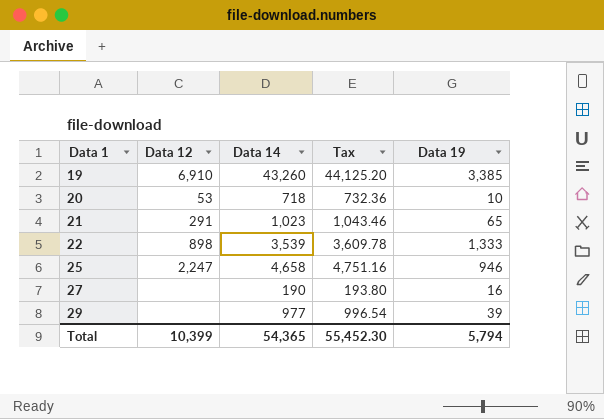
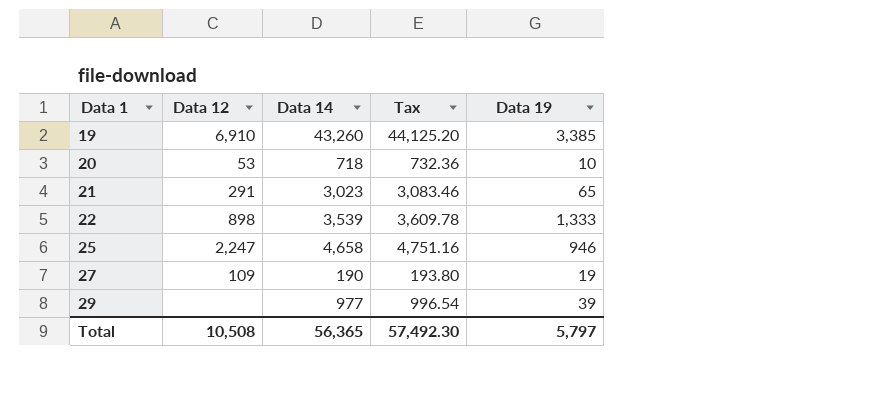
21 | Data 14: 1,023 -> 3,023
21 | Tax: 1,043.46 -> 3,083.46
27 | Data 12: none -> 109
27 | Data 19: 16 -> 19
Total | Data 12: 10,399 -> 10,508
Total | Data 14: 54,365 -> 56,365
Total | Tax: 55,452.30 -> 57,492.30
Total | Data 19: 5,794 -> 5,797

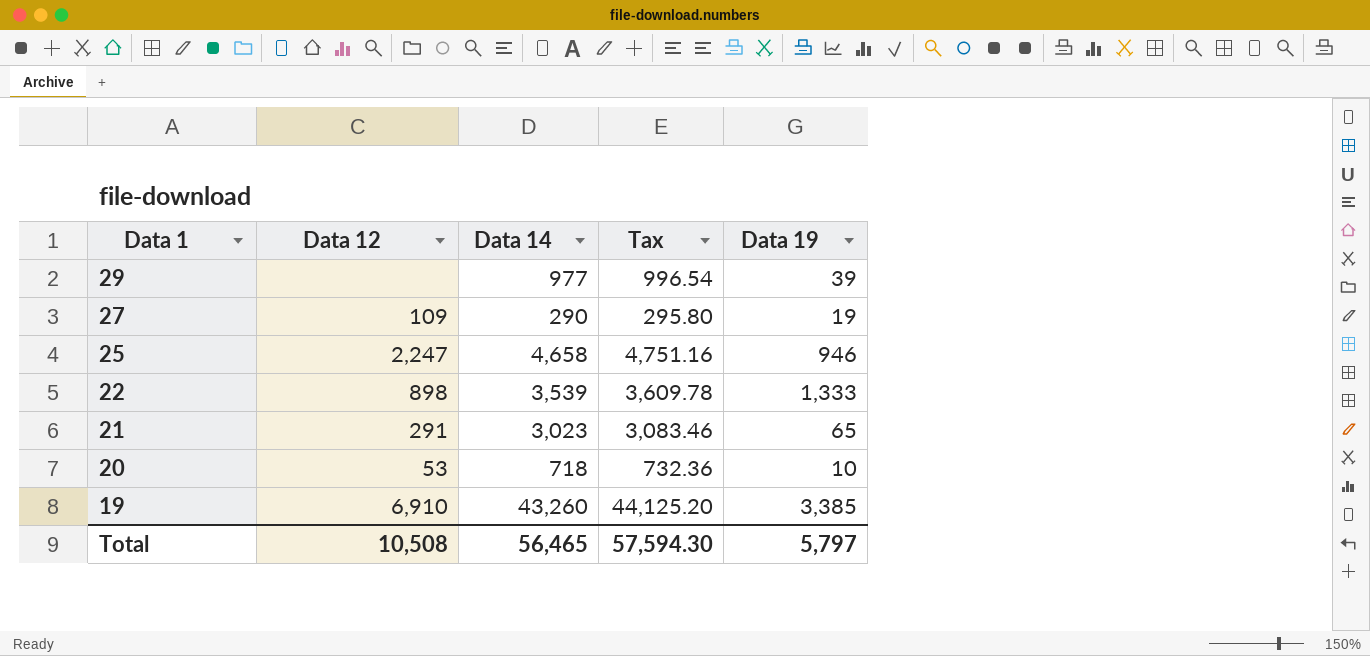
row order: Data 1 ascending -> Data 1 descending
27 | Data 14: 190 -> 290
27 | Tax: 193.80 -> 295.80
Total | Data 14: 56,365 -> 56,465
Total | Tax: 57,492.30 -> 57,594.30

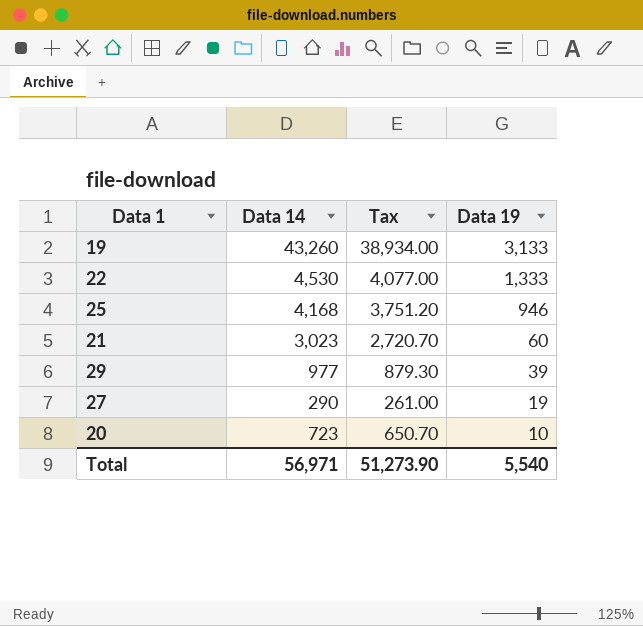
row order: Data 1 descending -> Data 19 descending
column Data 12 | position: 2 -> none
column Tax | formula: [Data 14] * 1.02 -> [Data 14] * 0.9
19 | Data 19: 3,385 -> 3,133
22 | Data 14: 3,539 -> 4,530
25 | Data 14: 4,658 -> 4,168
21 | Data 19: 65 -> 60
20 | Data 14: 718 -> 723
Total | Data 14: 56,465 -> 56,971
Total | Tax: 57,594.30 -> 51,273.90
Total | Data 19: 5,797 -> 5,540

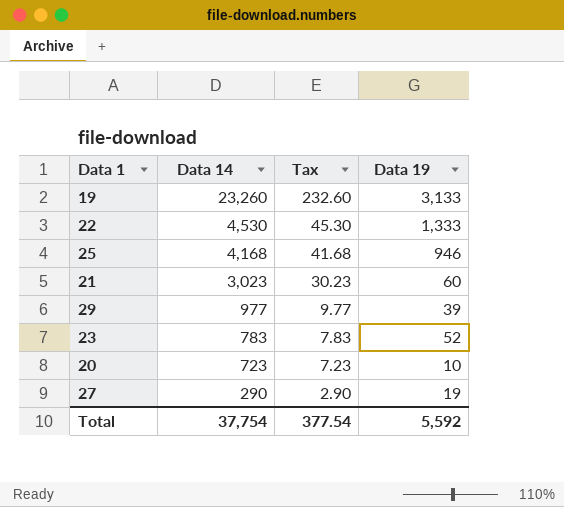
row order: Data 19 descending -> Data 14 descending
column Tax | formula: [Data 14] * 0.9 -> [Data 14] * 0.01
19 | Data 14: 43,260 -> 23,260
row 23: none -> 783 | 7.83 | 52
Total | Data 14: 56,971 -> 37,754
Total | Tax: 51,273.90 -> 377.54
Total | Data 19: 5,540 -> 5,592

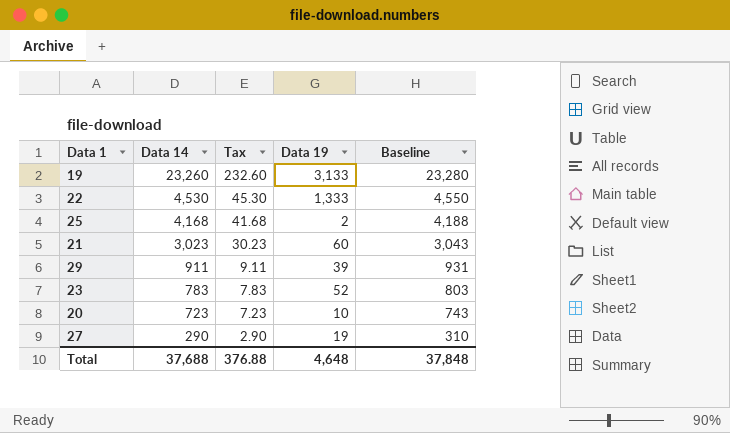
column Baseline | formula: none -> [Data 14] + 20
25 | Data 19: 946 -> 2
29 | Data 14: 977 -> 911
29 | Tax: 9.77 -> 9.11
Total | Data 14: 37,754 -> 37,688
Total | Tax: 377.54 -> 376.88
Total | Data 19: 5,592 -> 4,648

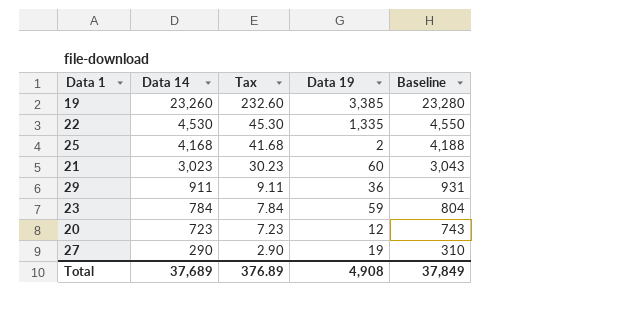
19 | Data 19: 3,133 -> 3,385
22 | Data 19: 1,333 -> 1,335
29 | Data 19: 39 -> 36
23 | Data 14: 783 -> 784
23 | Tax: 7.83 -> 7.84
23 | Data 19: 52 -> 59
23 | Baseline: 803 -> 804
20 | Data 19: 10 -> 12
Total | Data 14: 37,688 -> 37,689
Total | Tax: 376.88 -> 376.89
Total | Data 19: 4,648 -> 4,908
Total | Baseline: 37,848 -> 37,849

